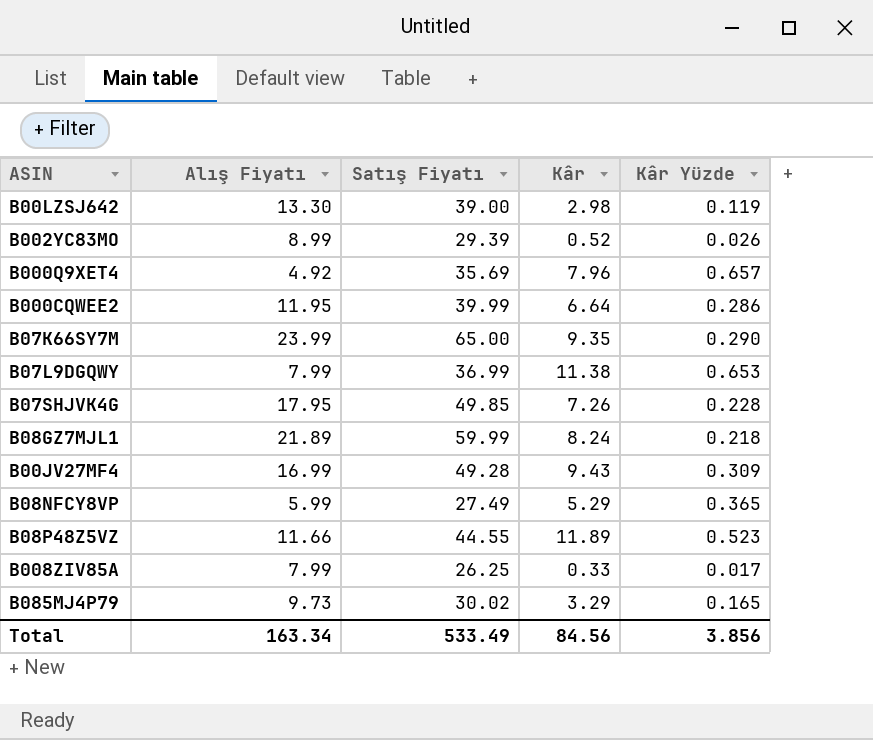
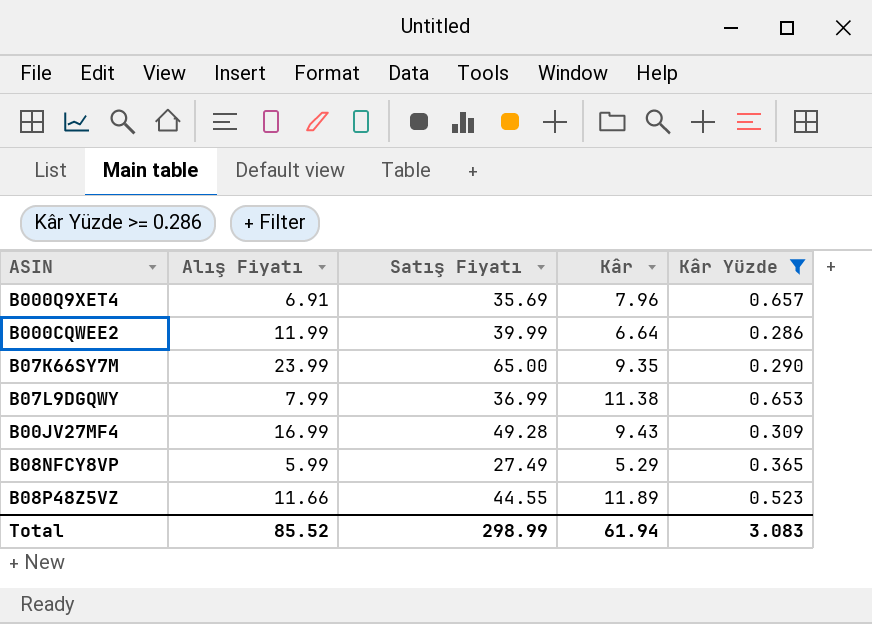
filter: none -> Kâr Yüzde >= 0.286
B000Q9XET4 | Alış Fiyatı: 4.92 -> 6.91
B000CQWEE2 | Alış Fiyatı: 11.95 -> 11.99
Total | Alış Fiyatı: 163.34 -> 85.52
Total | Satış Fiyatı: 533.49 -> 298.99
Total | Kâr: 84.56 -> 61.94
Total | Kâr Yüzde: 3.856 -> 3.083

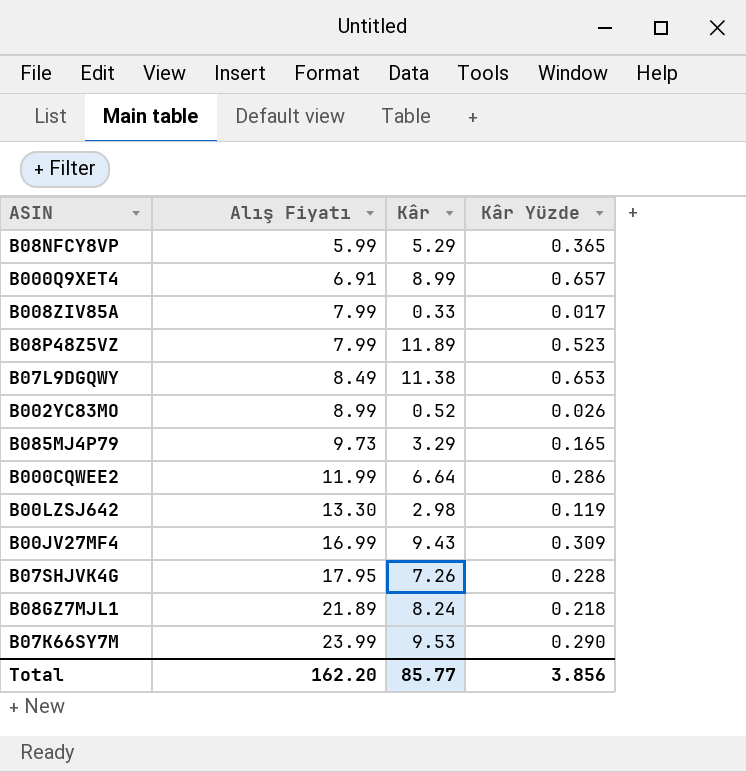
filter: Kâr Yüzde >= 0.286 -> none
row order: none -> Alış Fiyatı ascending
column Satış Fiyatı | position: 3 -> none
B000Q9XET4 | Kâr: 7.96 -> 8.99
B08P48Z5VZ | Alış Fiyatı: 11.66 -> 7.99
B07L9DGQWY | Alış Fiyatı: 7.99 -> 8.49
B07K66SY7M | Kâr: 9.35 -> 9.53
Total | Alış Fiyatı: 85.52 -> 162.20
Total | Kâr: 61.94 -> 85.77
Total | Kâr Yüzde: 3.083 -> 3.856

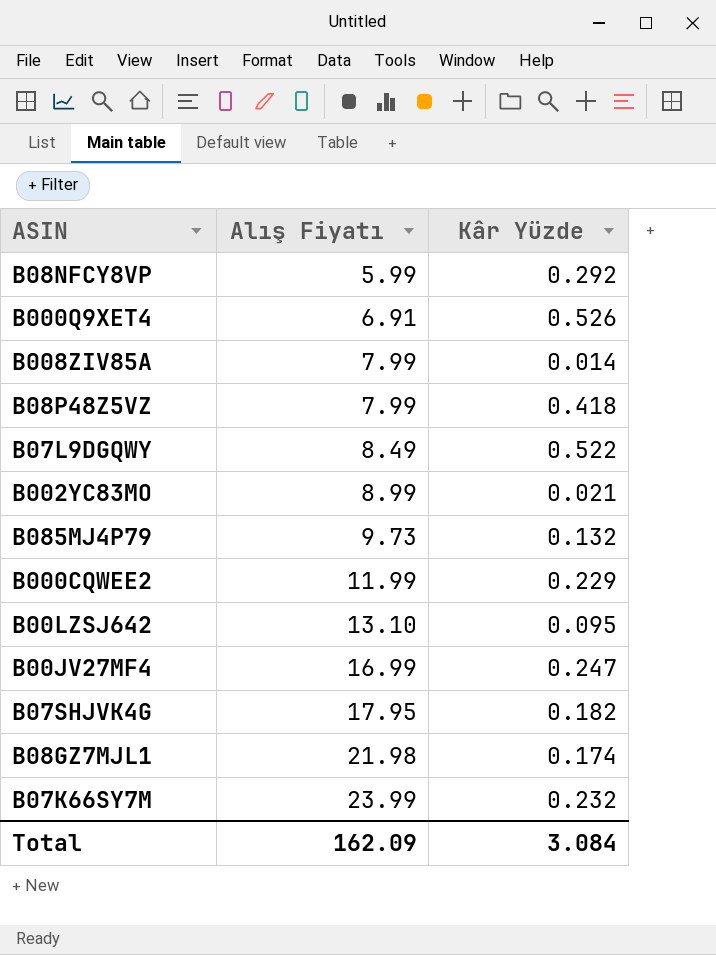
column Kâr | position: 3 -> none
B08NFCY8VP | Kâr Yüzde: 0.365 -> 0.292
B000Q9XET4 | Kâr Yüzde: 0.657 -> 0.526
B008ZIV85A | Kâr Yüzde: 0.017 -> 0.014
B08P48Z5VZ | Kâr Yüzde: 0.523 -> 0.418
B07L9DGQWY | Kâr Yüzde: 0.653 -> 0.522
B002YC83MO | Kâr Yüzde: 0.026 -> 0.021
B085MJ4P79 | Kâr Yüzde: 0.165 -> 0.132
B000CQWEE2 | Kâr Yüzde: 0.286 -> 0.229
B00LZSJ642 | Alış Fiyatı: 13.30 -> 13.10
B00LZSJ642 | Kâr Yüzde: 0.119 -> 0.095
B00JV27MF4 | Kâr Yüzde: 0.309 -> 0.247
B07SHJVK4G | Kâr Yüzde: 0.228 -> 0.182
B08GZ7MJL1 | Alış Fiyatı: 21.89 -> 21.98
B08GZ7MJL1 | Kâr Yüzde: 0.218 -> 0.174
B07K66SY7M | Kâr Yüzde: 0.290 -> 0.232
Total | Alış Fiyatı: 162.20 -> 162.09
Total | Kâr Yüzde: 3.856 -> 3.084

